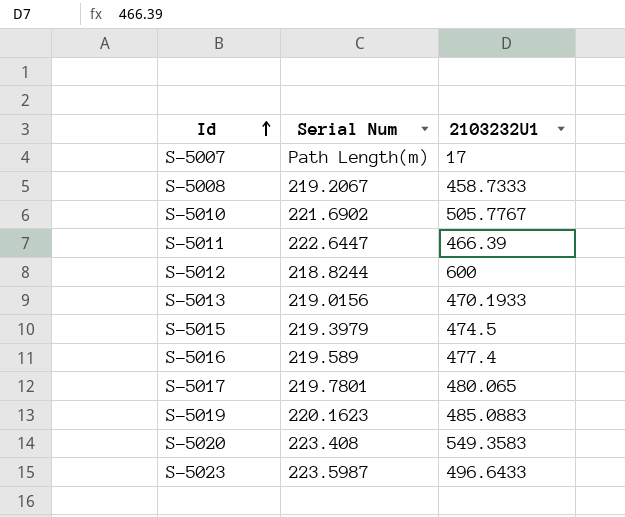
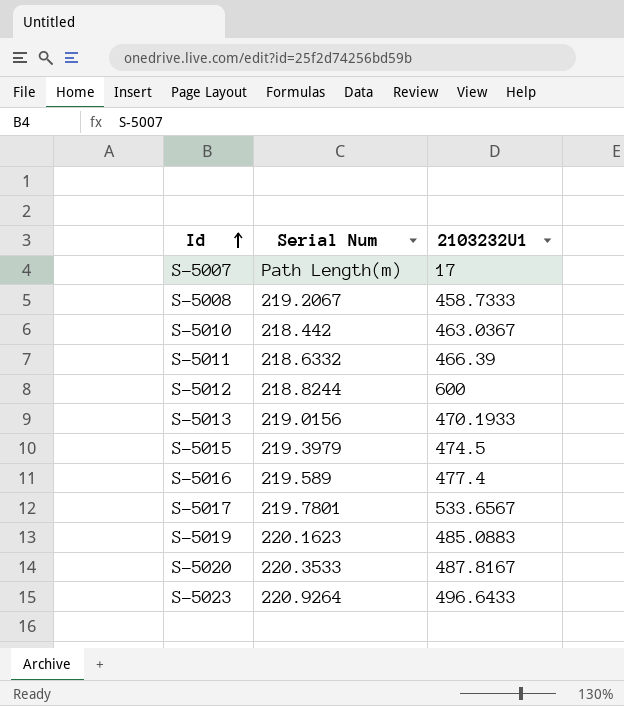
S-5010 | Serial Num: 221.6902 -> 218.442
S-5010 | 2103232U1: 505.7767 -> 463.0367
S-5011 | Serial Num: 222.6447 -> 218.6332
S-5017 | 2103232U1: 480.065 -> 533.6567
S-5020 | Serial Num: 223.408 -> 220.3533
S-5020 | 2103232U1: 549.3583 -> 487.8167
S-5023 | Serial Num: 223.5987 -> 220.9264

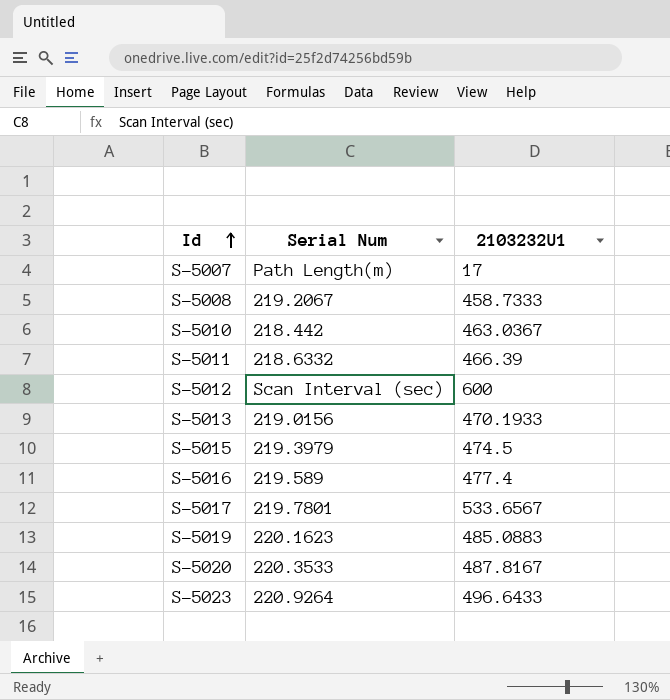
S-5012 | Serial Num: 218.8244 -> Scan Interval (sec)

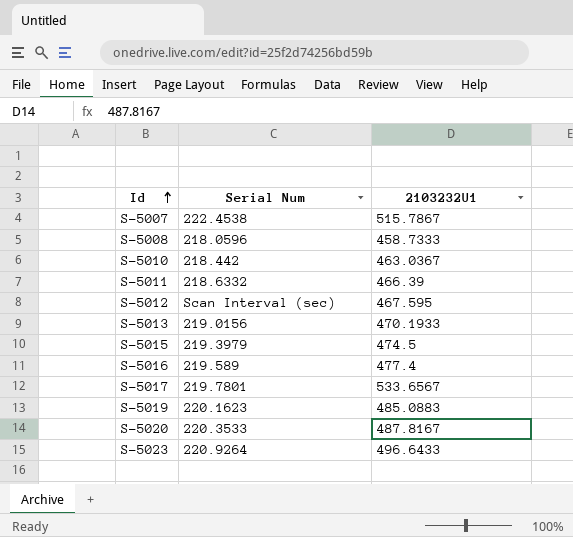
S-5007 | Serial Num: Path Length(m) -> 222.4538
S-5007 | 2103232U1: 17 -> 515.7867
S-5008 | Serial Num: 219.2067 -> 218.0596
S-5012 | 2103232U1: 600 -> 467.595

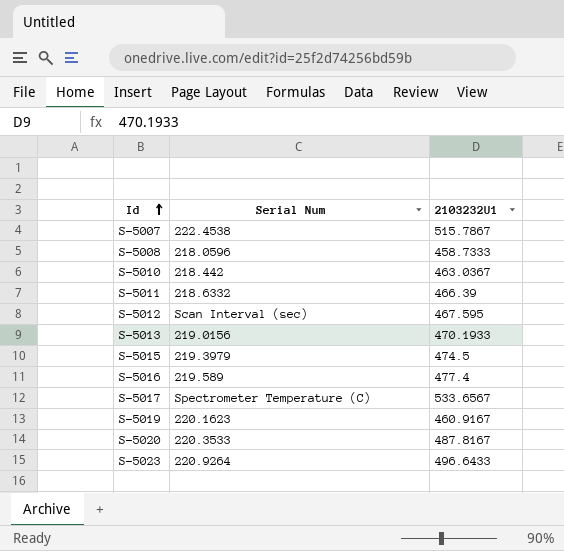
S-5017 | Serial Num: 219.7801 -> Spectrometer Temperature (C)
S-5019 | 2103232U1: 485.0883 -> 460.9167

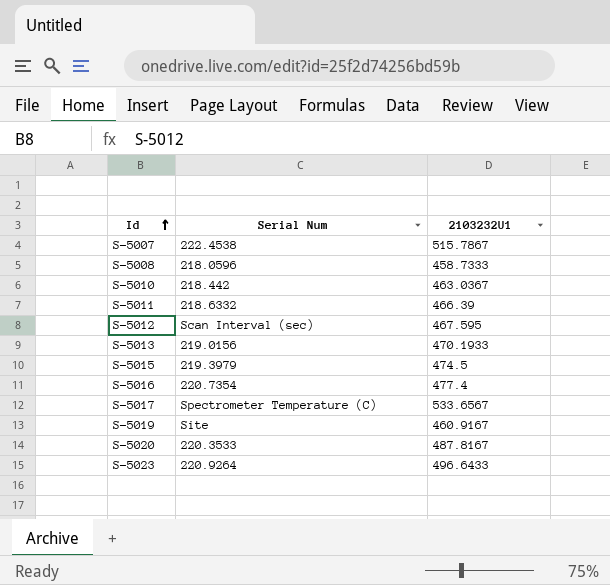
S-5016 | Serial Num: 219.589 -> 220.7354
S-5019 | Serial Num: 220.1623 -> Site

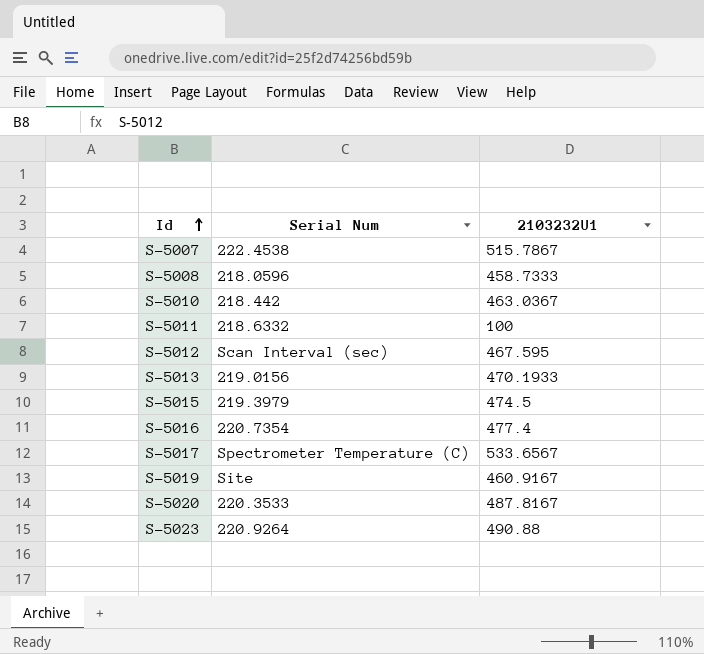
S-5011 | 2103232U1: 466.39 -> 100
S-5023 | 2103232U1: 496.6433 -> 490.88

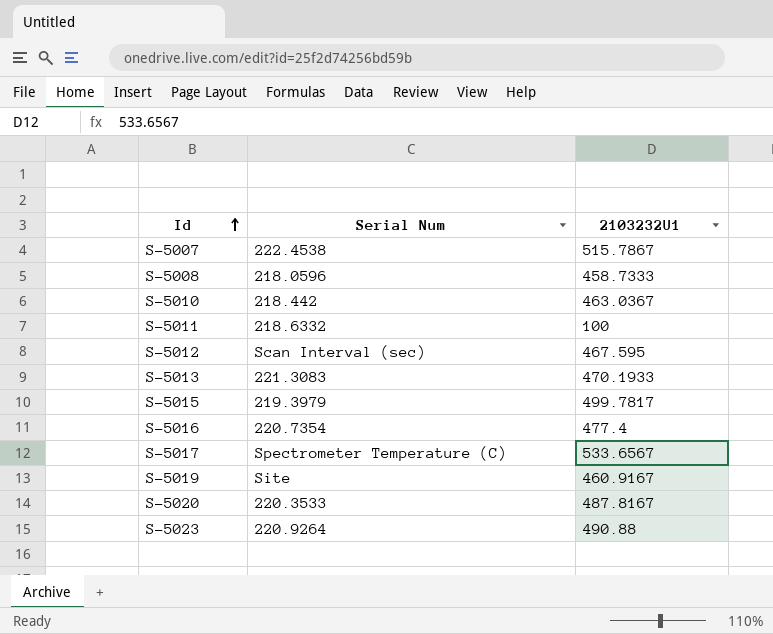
S-5013 | Serial Num: 219.0156 -> 221.3083
S-5015 | 2103232U1: 474.5 -> 499.7817

